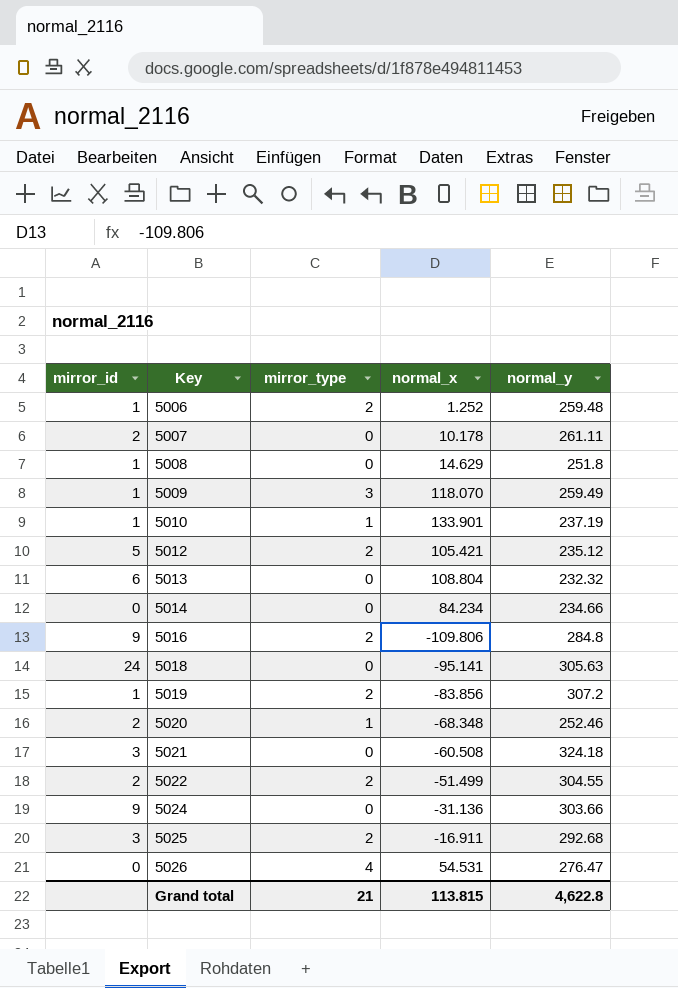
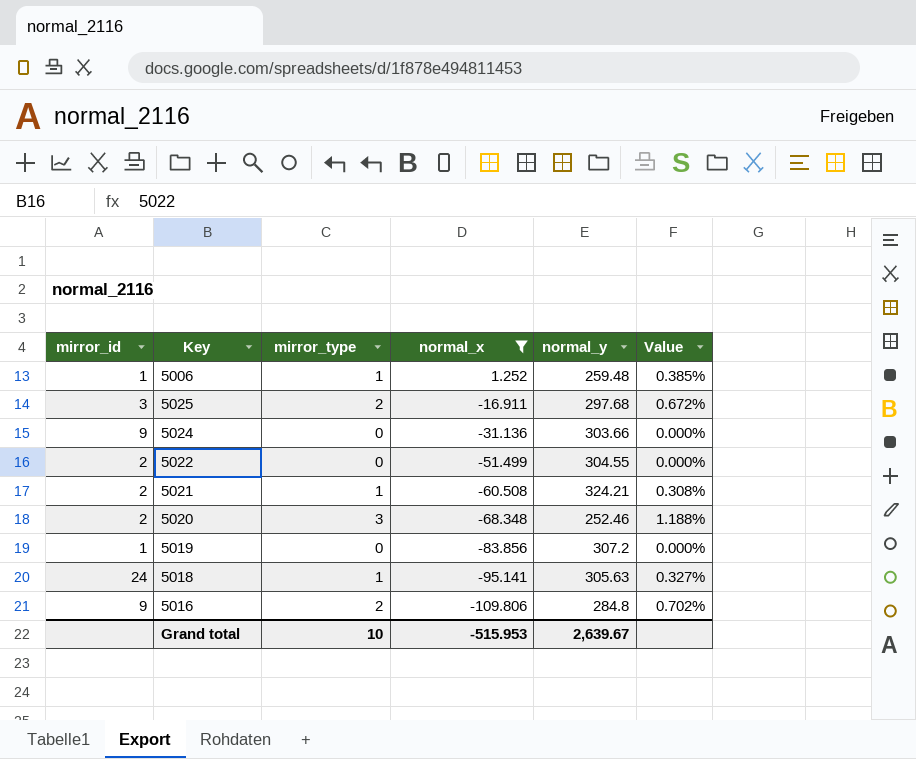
filter: none -> normal_x <= 1.252
row order: Key ascending -> normal_x descending
column Value | formula: none -> [mirror_type] / [normal_y]
5006 | mirror_type: 2 -> 1
5025 | normal_y: 292.68 -> 297.68
5022 | mirror_type: 2 -> 0
5021 | mirror_id: 3 -> 2
5021 | mirror_type: 0 -> 1
5021 | normal_y: 324.18 -> 324.21
5020 | mirror_type: 1 -> 3
5019 | mirror_type: 2 -> 0
5018 | mirror_type: 0 -> 1
Grand total | mirror_type: 21 -> 10
Grand total | normal_x: 113.815 -> -515.953
Grand total | normal_y: 4,622.8 -> 2,639.67

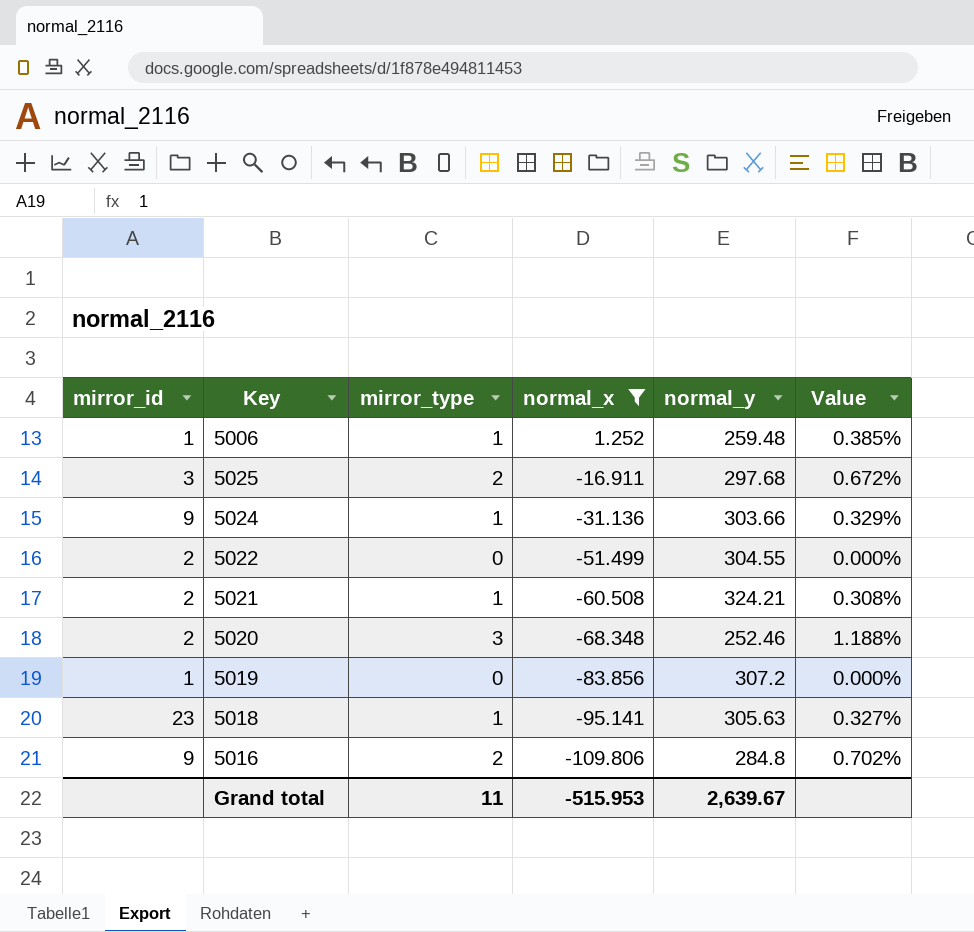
5024 | mirror_type: 0 -> 1
5024 | Value: 0.000% -> 0.329%
5018 | mirror_id: 24 -> 23
Grand total | mirror_type: 10 -> 11

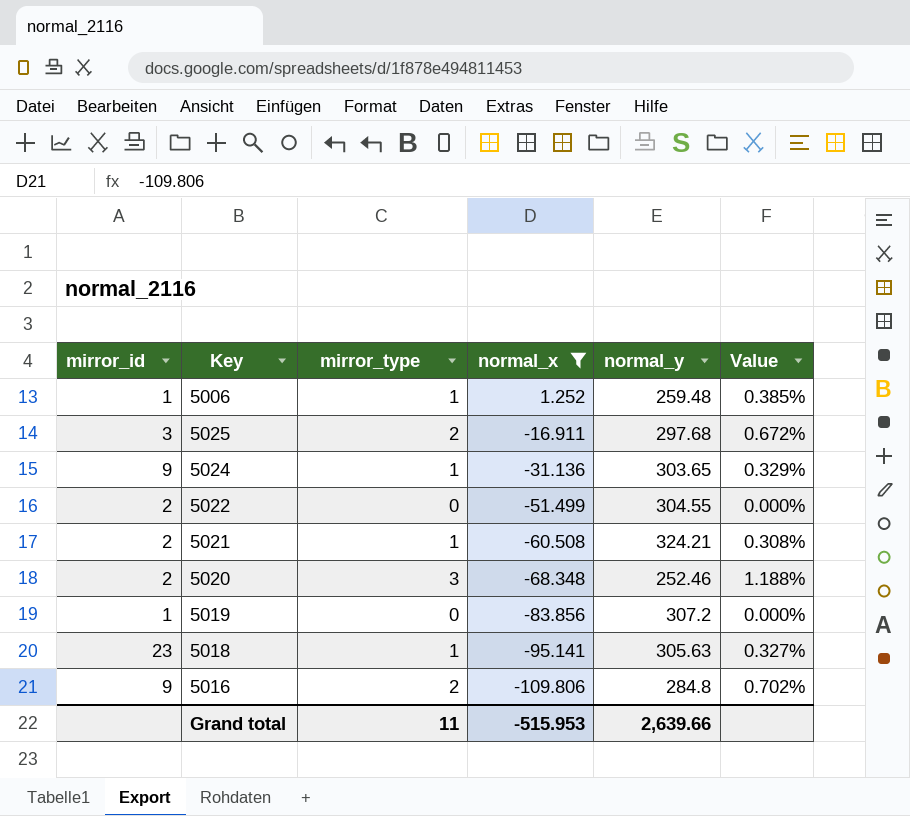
5024 | normal_y: 303.66 -> 303.65
Grand total | normal_y: 2,639.67 -> 2,639.66

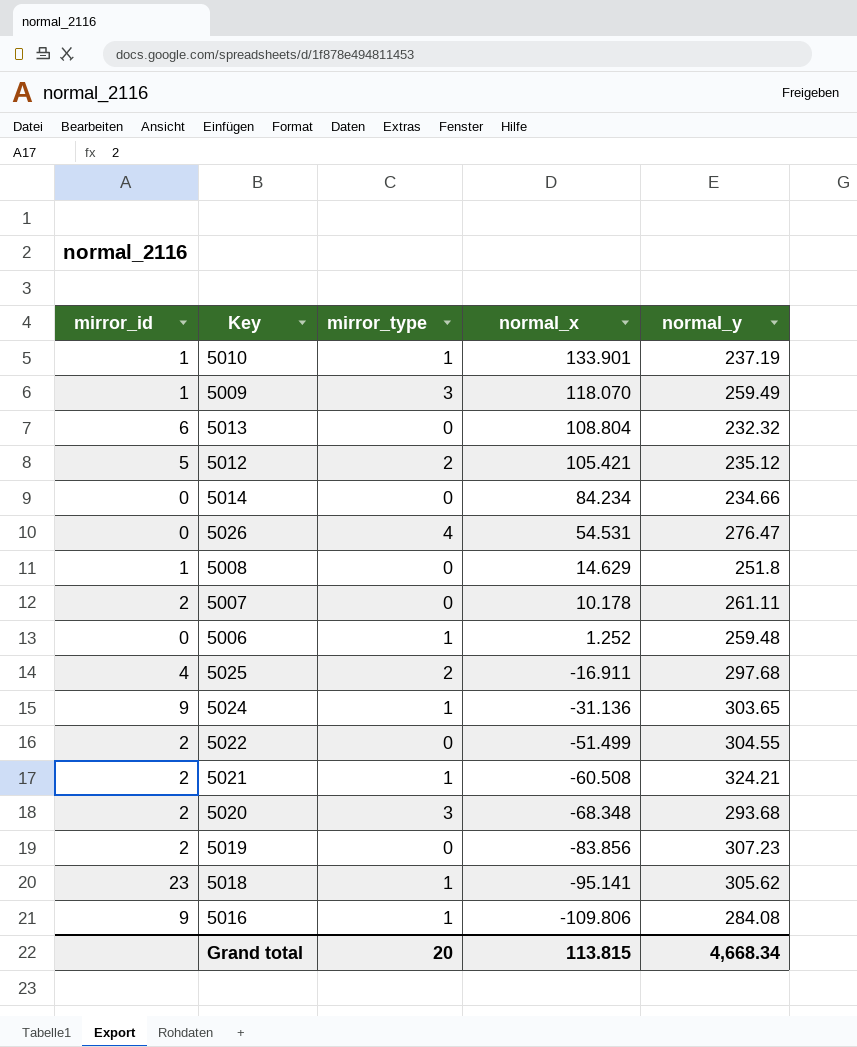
filter: normal_x <= 1.252 -> none
column Value | formula: [mirror_type] / [normal_y] -> none
5006 | mirror_id: 1 -> 0
5025 | mirror_id: 3 -> 4
5020 | normal_y: 252.46 -> 293.68
5019 | mirror_id: 1 -> 2
5019 | normal_y: 307.2 -> 307.23
5018 | normal_y: 305.63 -> 305.62
5016 | mirror_type: 2 -> 1
5016 | normal_y: 284.8 -> 284.08
Grand total | mirror_type: 11 -> 20
Grand total | normal_x: -515.953 -> 113.815
Grand total | normal_y: 2,639.66 -> 4,668.34

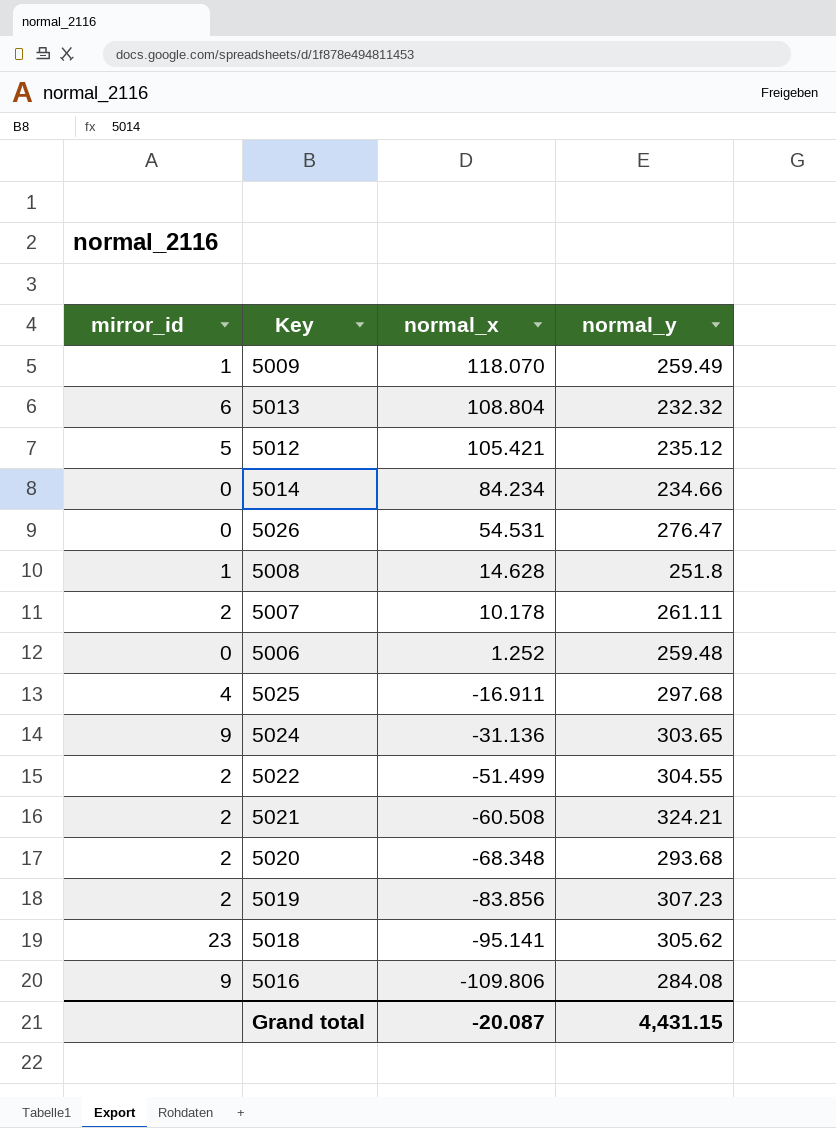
column mirror_type | position: 3 -> none
row 5010: 1 | 1 | 133.901 | 237.19 -> none
5008 | normal_x: 14.629 -> 14.628
Grand total | normal_x: 113.815 -> -20.087
Grand total | normal_y: 4,668.34 -> 4,431.15

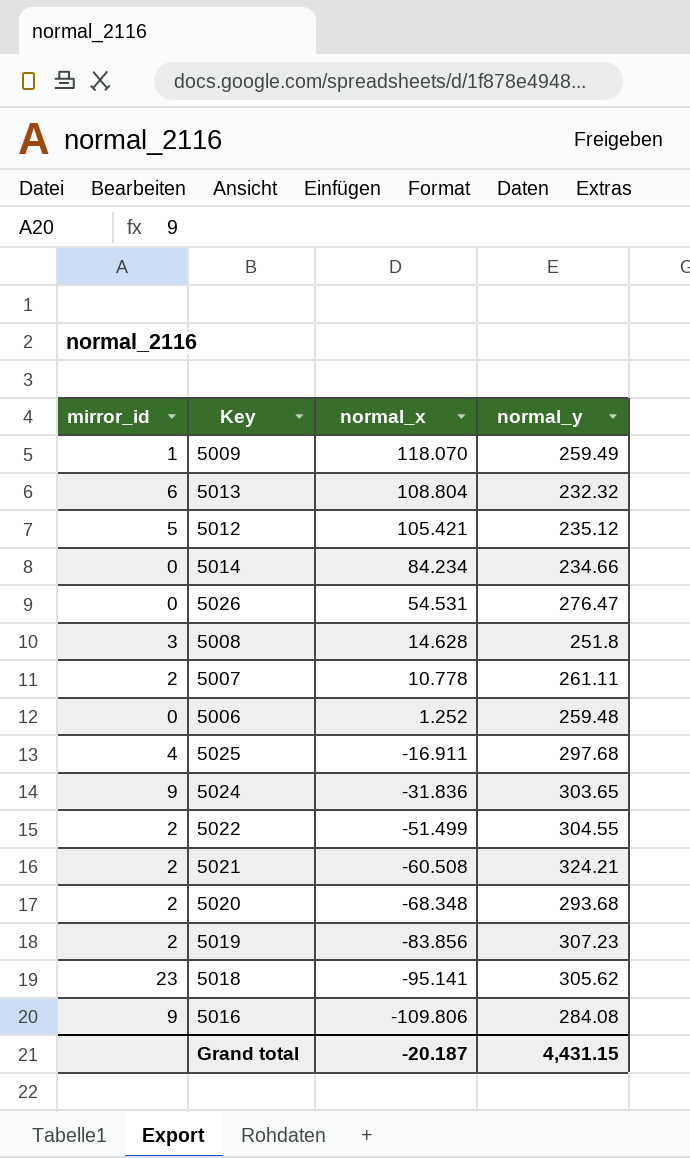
5008 | mirror_id: 1 -> 3
5007 | normal_x: 10.178 -> 10.778
5024 | normal_x: -31.136 -> -31.836
Grand total | normal_x: -20.087 -> -20.187

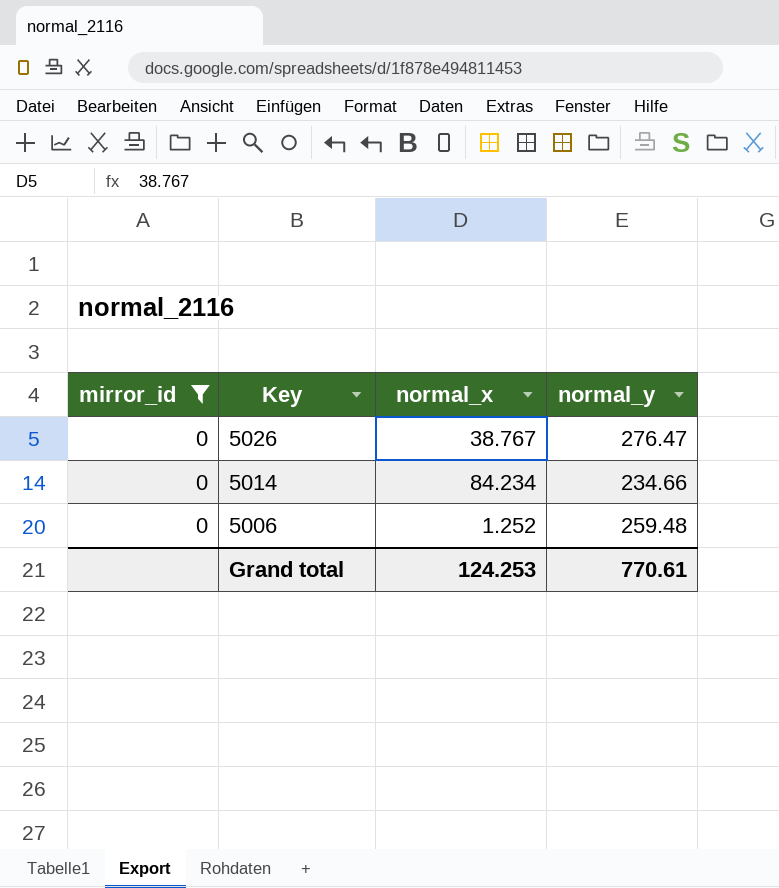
filter: none -> mirror_id = 0
row order: normal_x descending -> Key descending
5026 | normal_x: 54.531 -> 38.767
Grand total | normal_x: -20.187 -> 124.253
Grand total | normal_y: 4,431.15 -> 770.61

